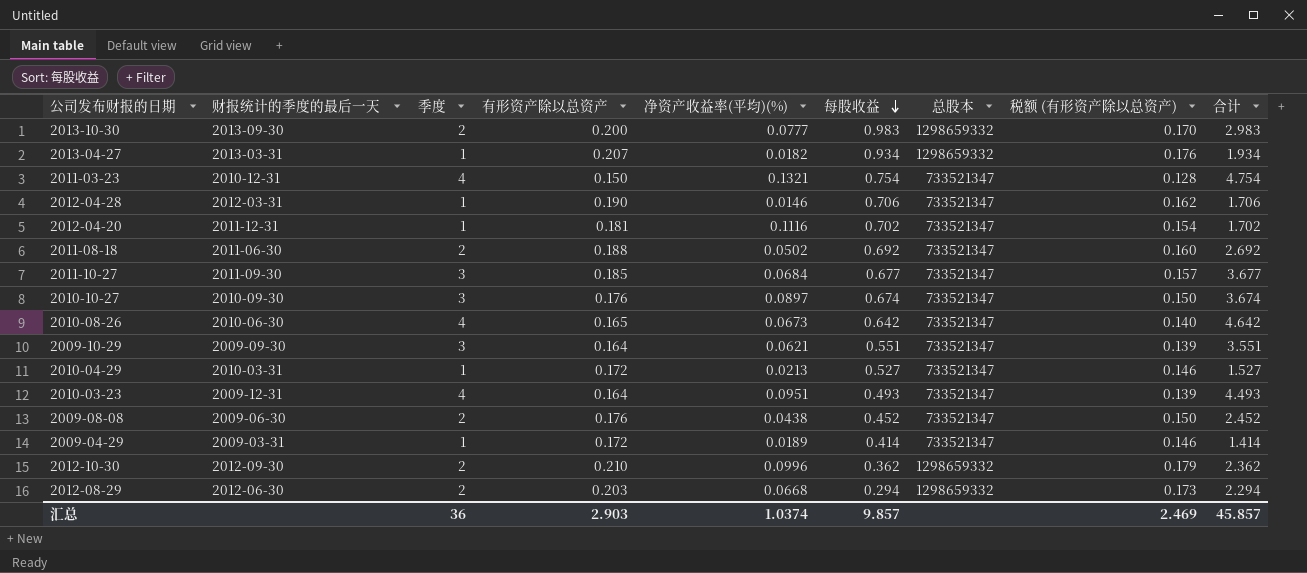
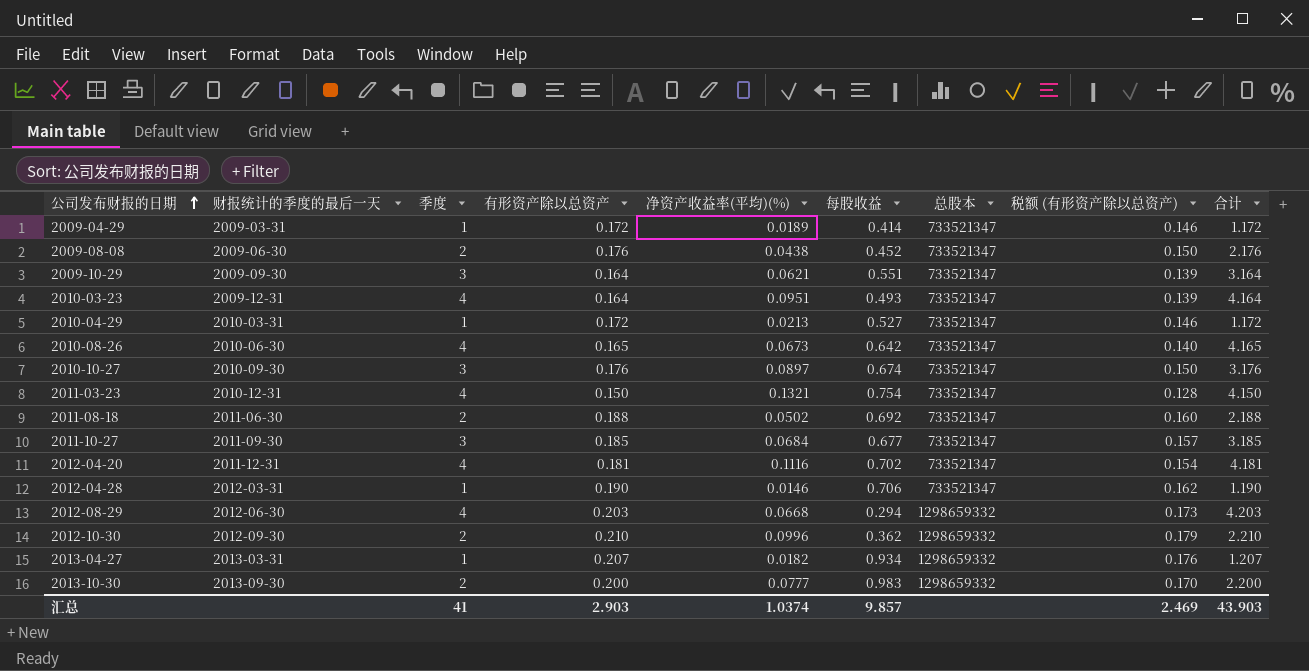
row order: 每股收益 descending -> 公司发布财报的日期 ascending
column 合计 | formula: [季度] + [每股收益] -> [季度] + [有形资产除以总资产]
2012-04-20 | 季度: 1 -> 4
2012-08-29 | 季度: 2 -> 4
汇总 | 季度: 36 -> 41
汇总 | 合计: 45.857 -> 43.903

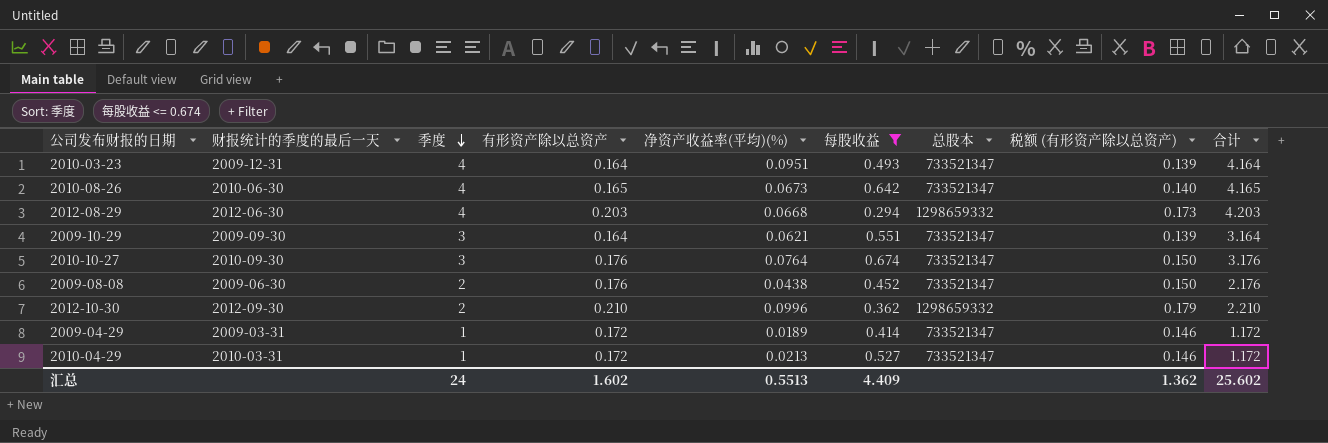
filter: none -> 每股收益 <= 0.674
row order: 公司发布财报的日期 ascending -> 季度 descending
2010-10-27 | 净资产收益率(平均)(%): 0.0897 -> 0.0764
汇总 | 季度: 41 -> 24
汇总 | 有形资产除以总资产: 2.903 -> 1.602
汇总 | 净资产收益率(平均)(%): 1.0374 -> 0.5513
汇总 | 每股收益: 9.857 -> 4.409
汇总 | 税额 (有形资产除以总资产): 2.469 -> 1.362
汇总 | 合计: 43.903 -> 25.602

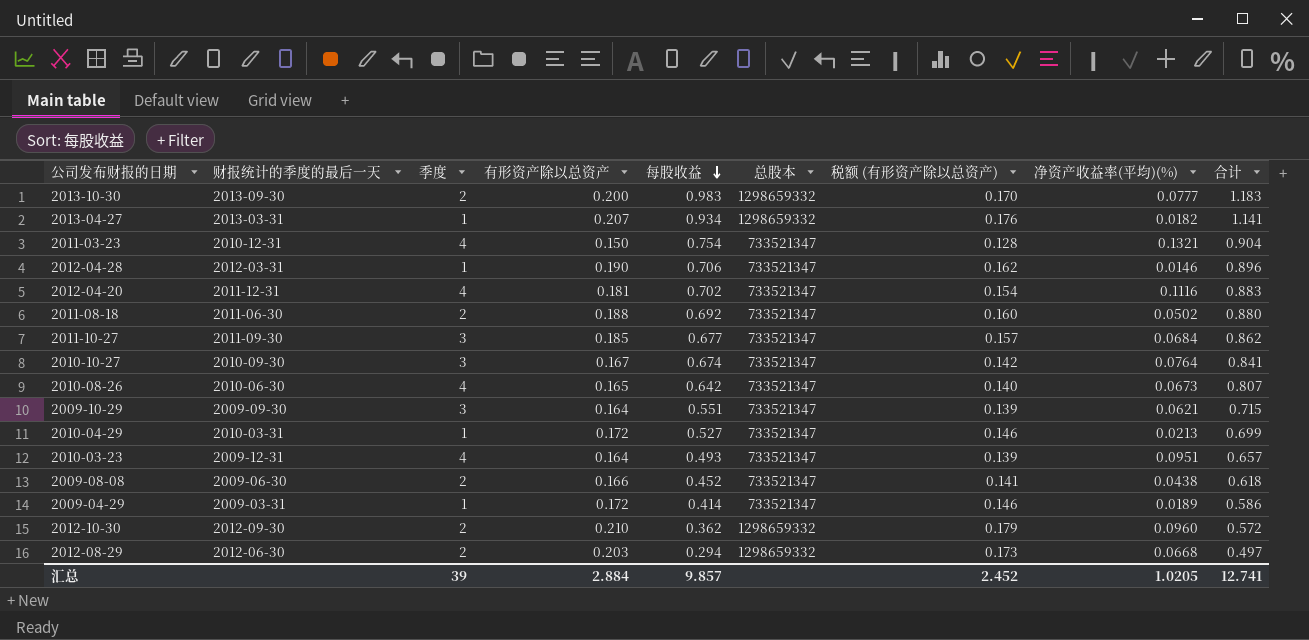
filter: 每股收益 <= 0.674 -> none
row order: 季度 descending -> 每股收益 descending
column 净资产收益率(平均)(%) | position: 5 -> 8
column 合计 | formula: [季度] + [有形资产除以总资产] -> [有形资产除以总资产] + [每股收益]
2010-10-27 | 有形资产除以总资产: 0.176 -> 0.167
2010-10-27 | 税额 (有形资产除以总资产): 0.150 -> 0.142
2009-08-08 | 有形资产除以总资产: 0.176 -> 0.166
2009-08-08 | 税额 (有形资产除以总资产): 0.150 -> 0.141
2012-10-30 | 净资产收益率(平均)(%): 0.0996 -> 0.0960
2012-08-29 | 季度: 4 -> 2
汇总 | 季度: 24 -> 39
汇总 | 有形资产除以总资产: 1.602 -> 2.884
汇总 | 每股收益: 4.409 -> 9.857
汇总 | 税额 (有形资产除以总资产): 1.362 -> 2.452
汇总 | 净资产收益率(平均)(%): 0.5513 -> 1.0205
汇总 | 合计: 25.602 -> 12.741

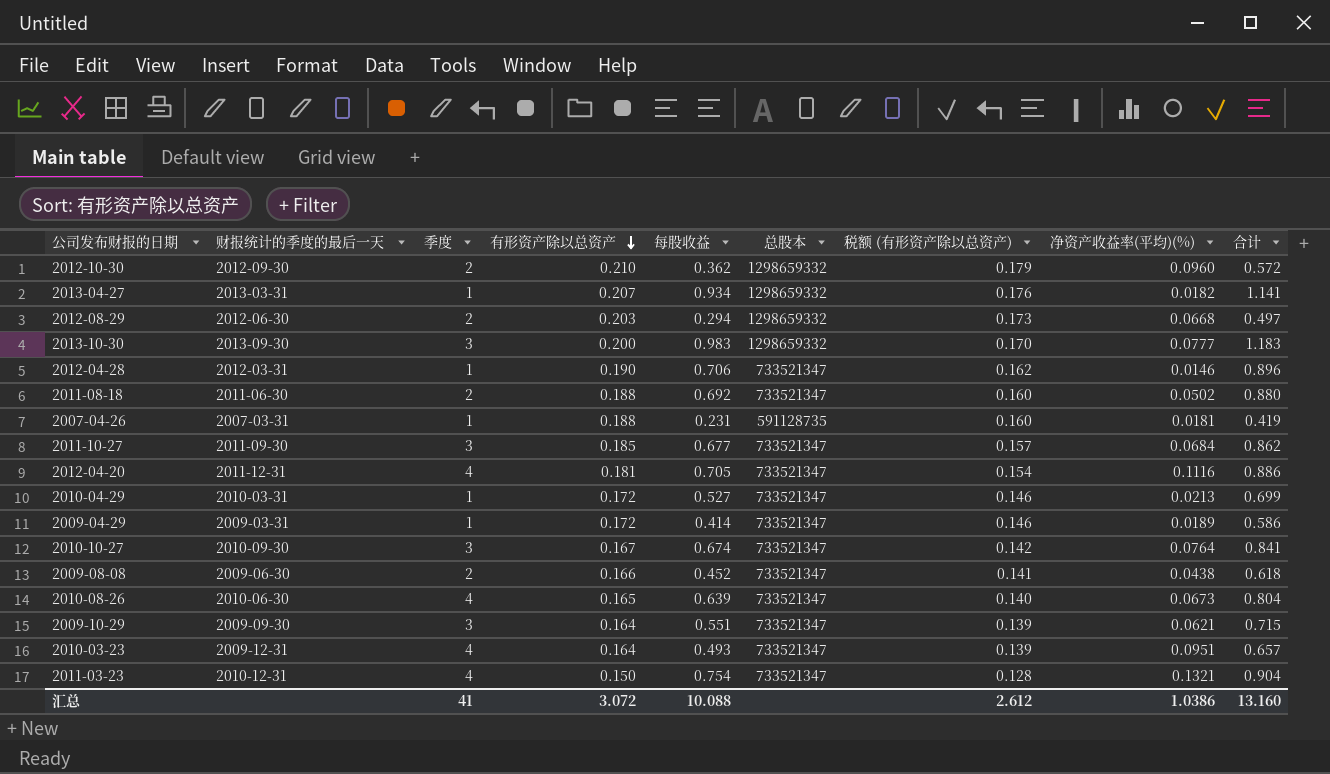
row order: 每股收益 descending -> 有形资产除以总资产 descending
2013-10-30 | 季度: 2 -> 3
row 2007-04-26: none -> 2007-03-31 | 1 | 0.188 | 0.231 | 591128735 | 0.160 | 0.0181 | 0.419
2012-04-20 | 每股收益: 0.702 -> 0.705
2012-04-20 | 合计: 0.883 -> 0.886
2010-08-26 | 每股收益: 0.642 -> 0.639
2010-08-26 | 合计: 0.807 -> 0.804
汇总 | 季度: 39 -> 41
汇总 | 有形资产除以总资产: 2.884 -> 3.072
汇总 | 每股收益: 9.857 -> 10.088
汇总 | 税额 (有形资产除以总资产): 2.452 -> 2.612
汇总 | 净资产收益率(平均)(%): 1.0205 -> 1.0386
汇总 | 合计: 12.741 -> 13.160

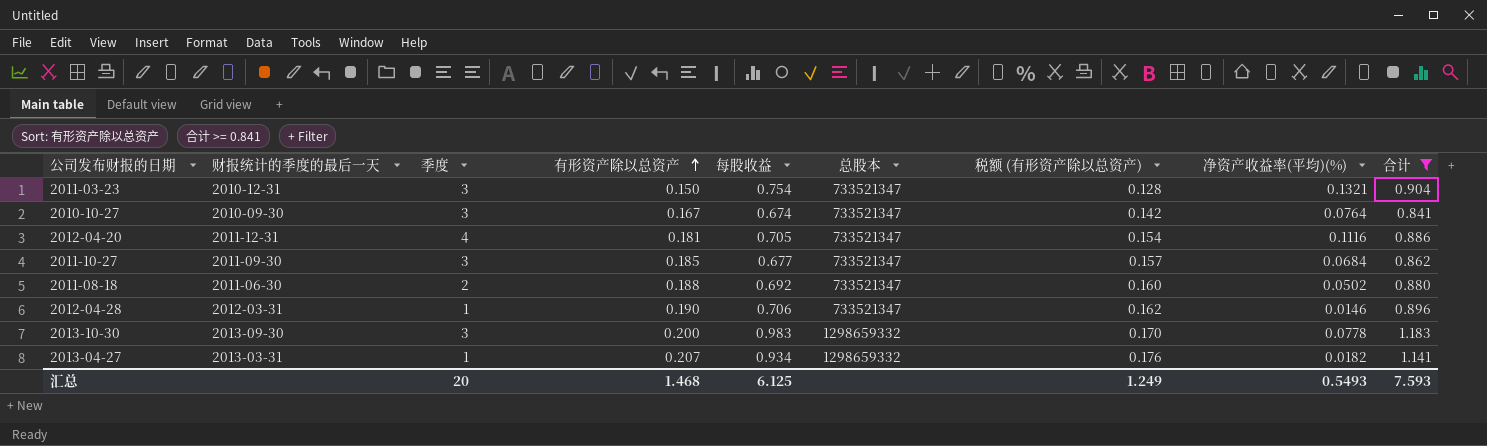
filter: none -> 合计 >= 0.841
row order: 有形资产除以总资产 descending -> 有形资产除以总资产 ascending
2011-03-23 | 季度: 4 -> 3
2013-10-30 | 净资产收益率(平均)(%): 0.0777 -> 0.0778
汇总 | 季度: 41 -> 20
汇总 | 有形资产除以总资产: 3.072 -> 1.468
汇总 | 每股收益: 10.088 -> 6.125
汇总 | 税额 (有形资产除以总资产): 2.612 -> 1.249
汇总 | 净资产收益率(平均)(%): 1.0386 -> 0.5493
汇总 | 合计: 13.160 -> 7.593

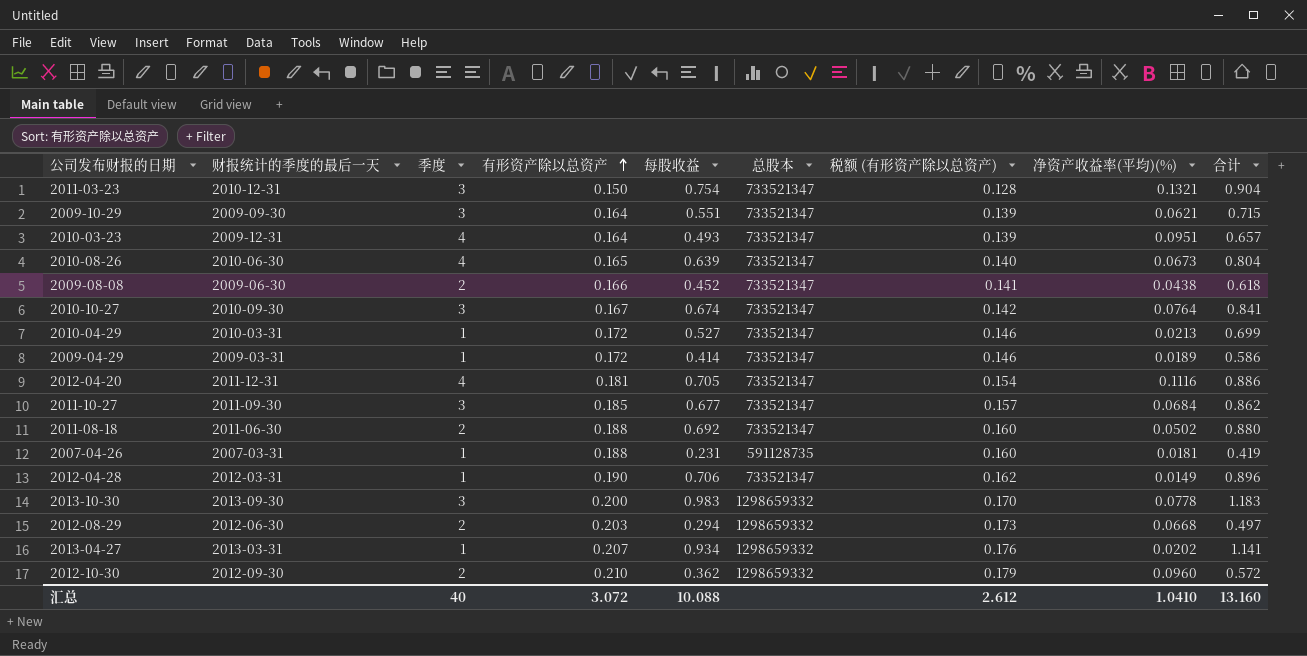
filter: 合计 >= 0.841 -> none
2012-04-28 | 净资产收益率(平均)(%): 0.0146 -> 0.0149
2013-04-27 | 净资产收益率(平均)(%): 0.0182 -> 0.0202
汇总 | 季度: 20 -> 40
汇总 | 有形资产除以总资产: 1.468 -> 3.072
汇总 | 每股收益: 6.125 -> 10.088
汇总 | 税额 (有形资产除以总资产): 1.249 -> 2.612
汇总 | 净资产收益率(平均)(%): 0.5493 -> 1.0410
汇总 | 合计: 7.593 -> 13.160

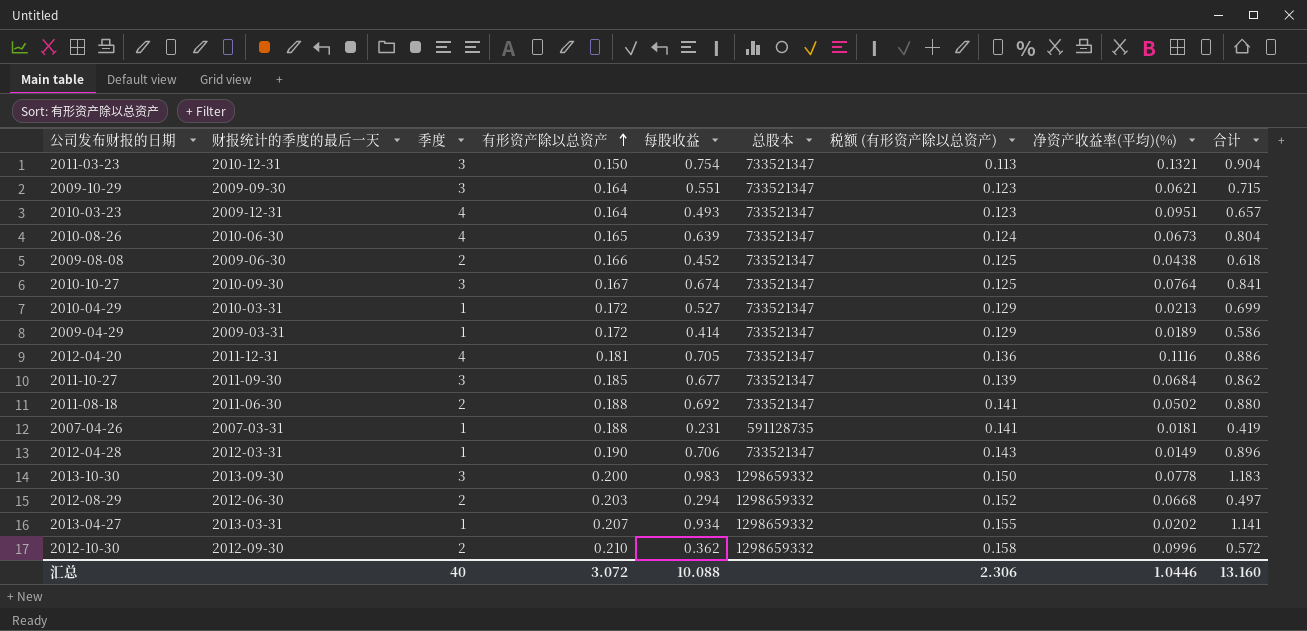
column 税额 (有形资产除以总资产) | formula: [有形资产除以总资产] * 0.85 -> [有形资产除以总资产] * 0.75
2012-10-30 | 净资产收益率(平均)(%): 0.0960 -> 0.0996
汇总 | 税额 (有形资产除以总资产): 2.612 -> 2.306
汇总 | 净资产收益率(平均)(%): 1.0410 -> 1.0446

